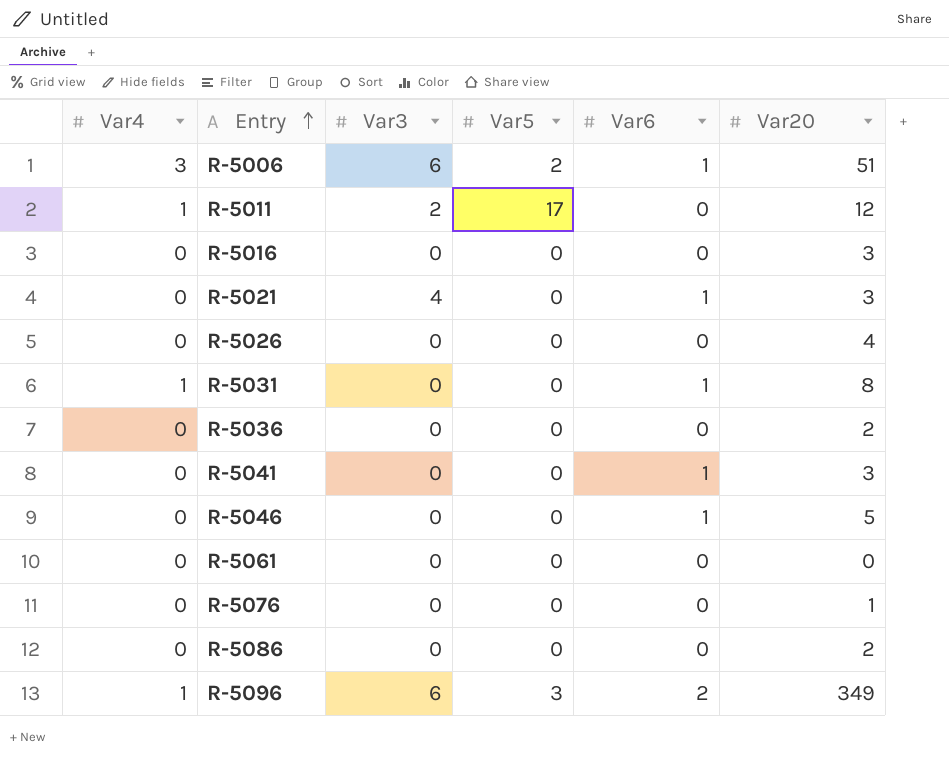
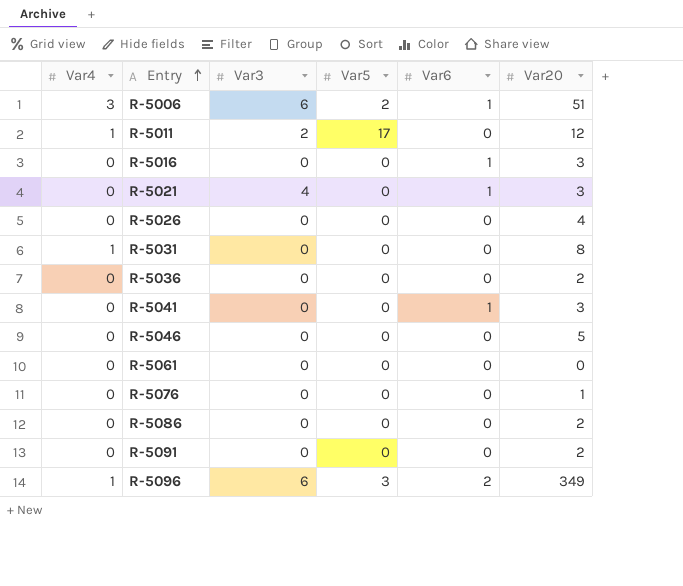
R-5016 | Var6: 0 -> 1
R-5031 | Var6: 1 -> 0
R-5046 | Var6: 1 -> 0
row R-5091: none -> 0 | 0 | 0 | 0 | 2

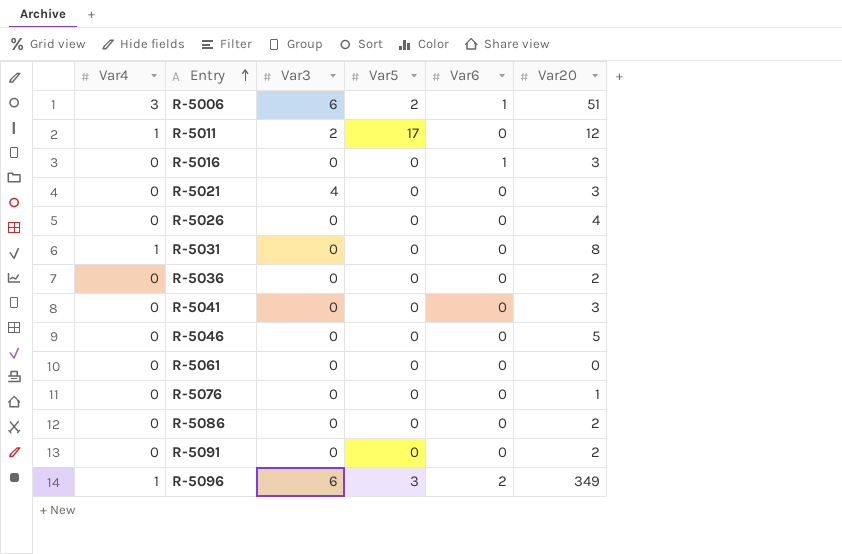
R-5021 | Var6: 1 -> 0
R-5041 | Var6: 1 -> 0

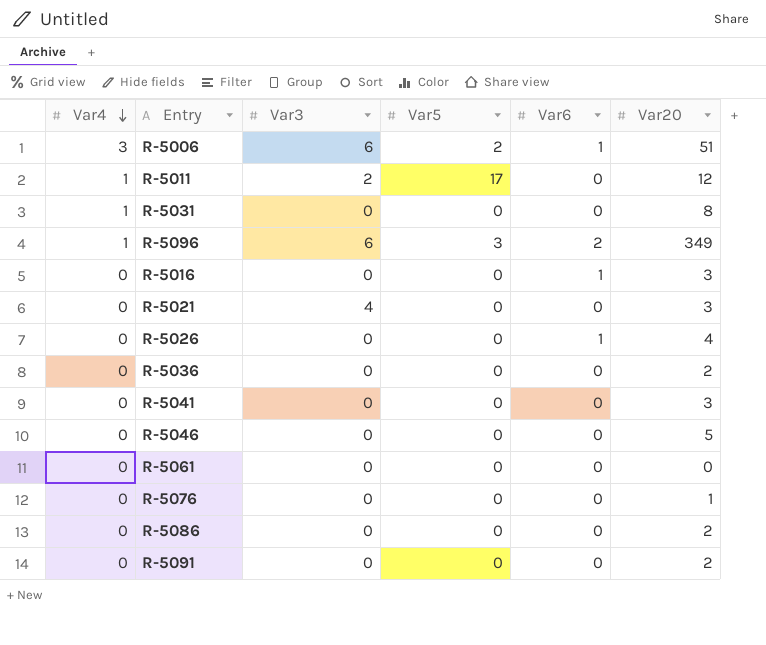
row order: Entry ascending -> Var4 descending
R-5026 | Var6: 0 -> 1

